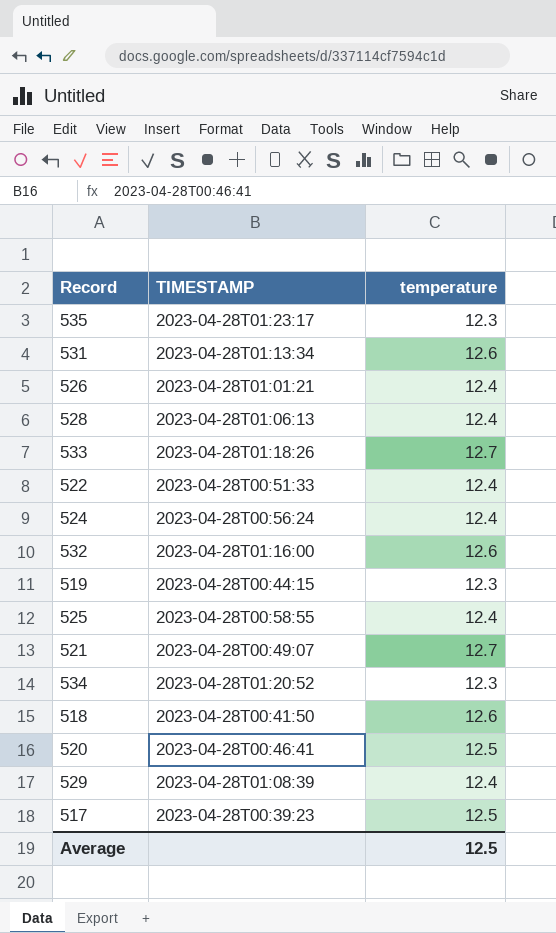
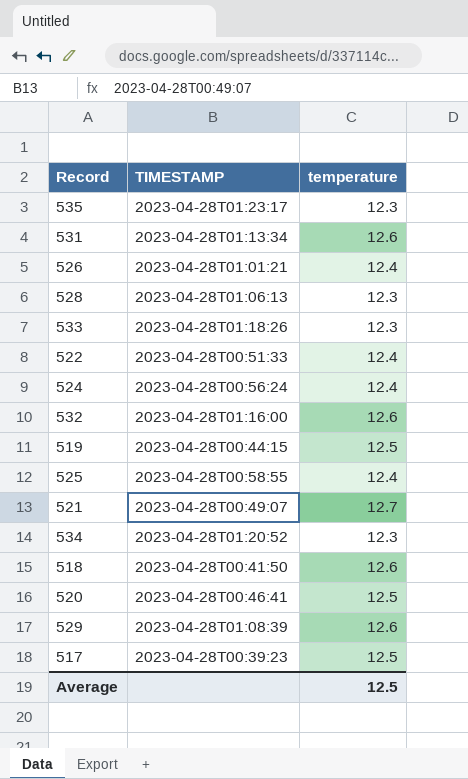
528 | temperature: 12.4 -> 12.3
533 | temperature: 12.7 -> 12.3
519 | temperature: 12.3 -> 12.5
529 | temperature: 12.4 -> 12.6

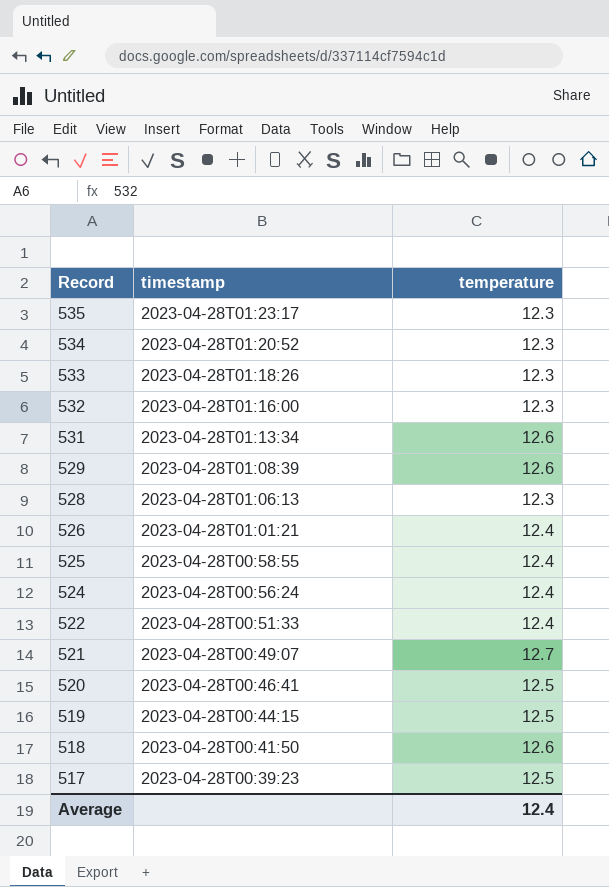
row order: none -> Record descending
column name: TIMESTAMP -> timestamp
532 | temperature: 12.6 -> 12.3
Average | temperature: 12.5 -> 12.4

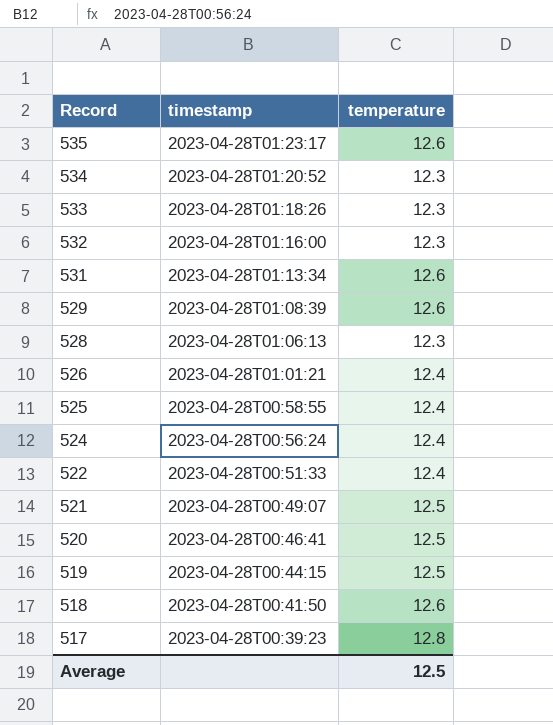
535 | temperature: 12.3 -> 12.6
521 | temperature: 12.7 -> 12.5
517 | temperature: 12.5 -> 12.8
Average | temperature: 12.4 -> 12.5

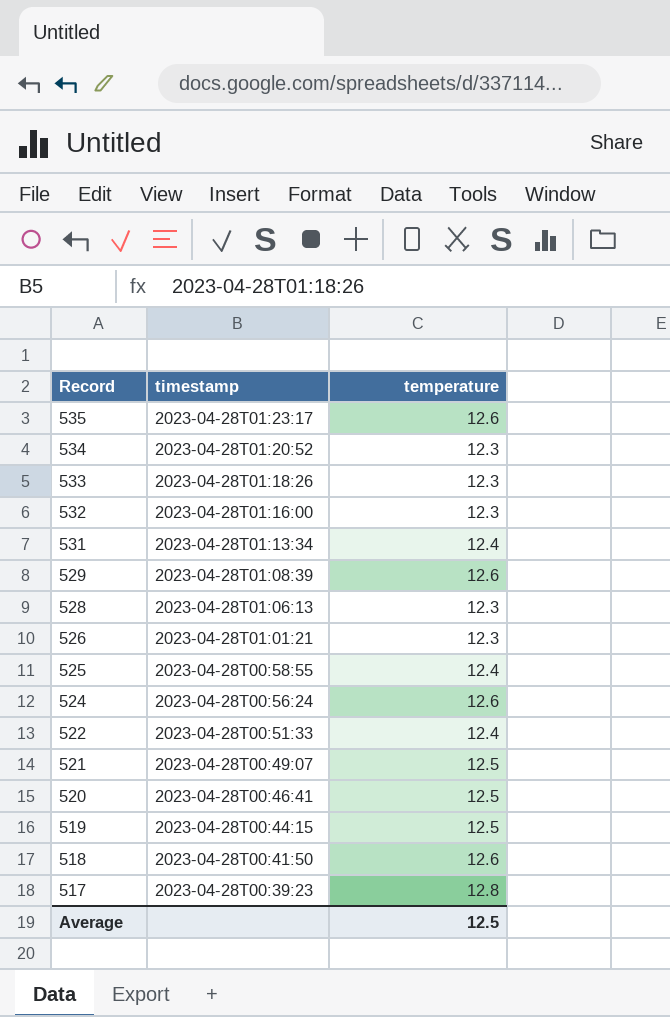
531 | temperature: 12.6 -> 12.4
526 | temperature: 12.4 -> 12.3
524 | temperature: 12.4 -> 12.6

